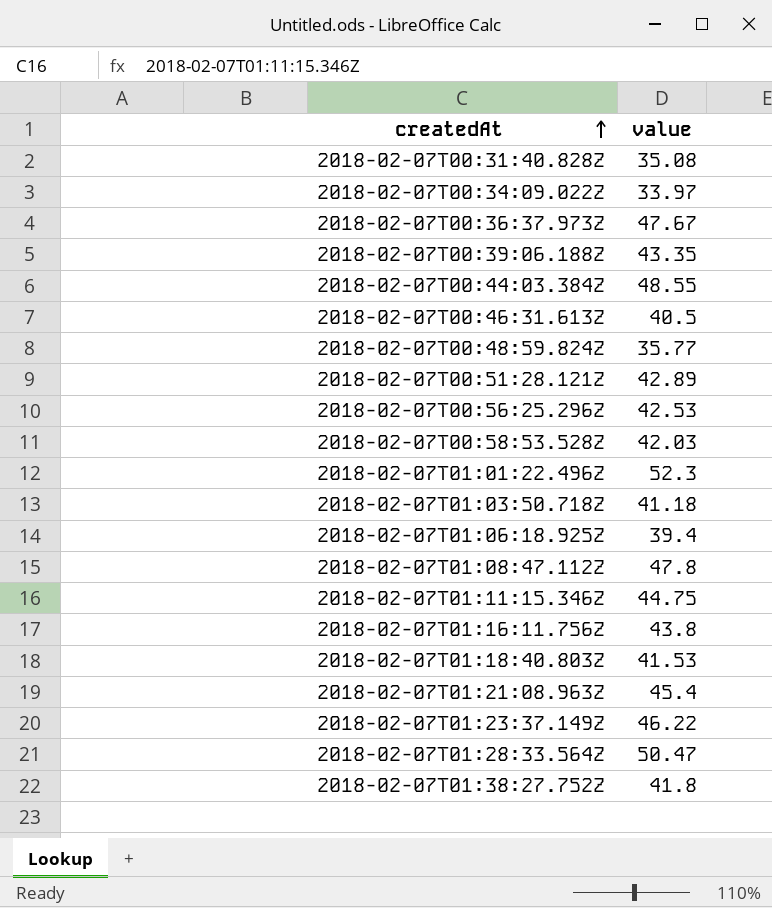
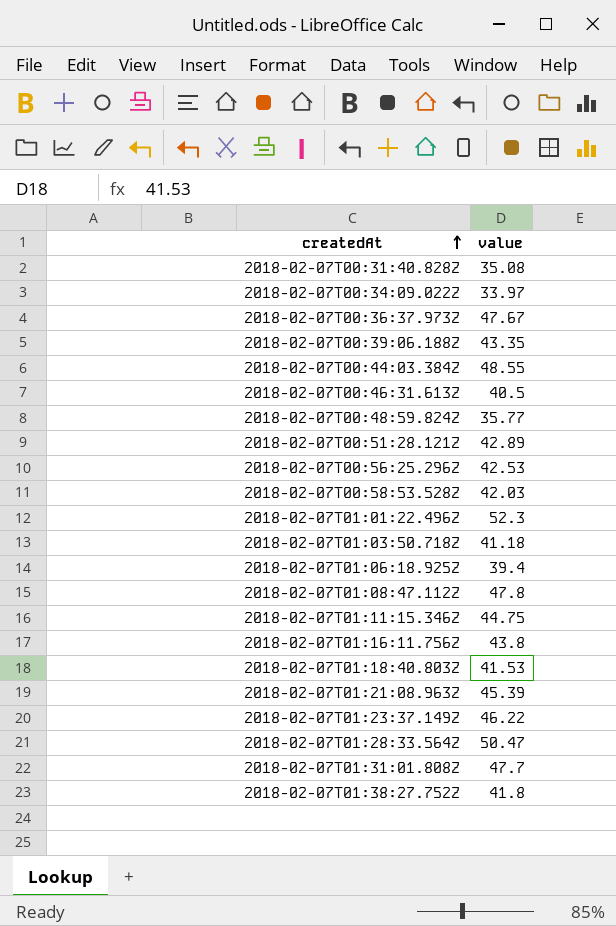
2018-02-07T01:21:08.963Z | value: 45.4 -> 45.39
row 2018-02-07T01:31:01.808Z: none -> 47.7

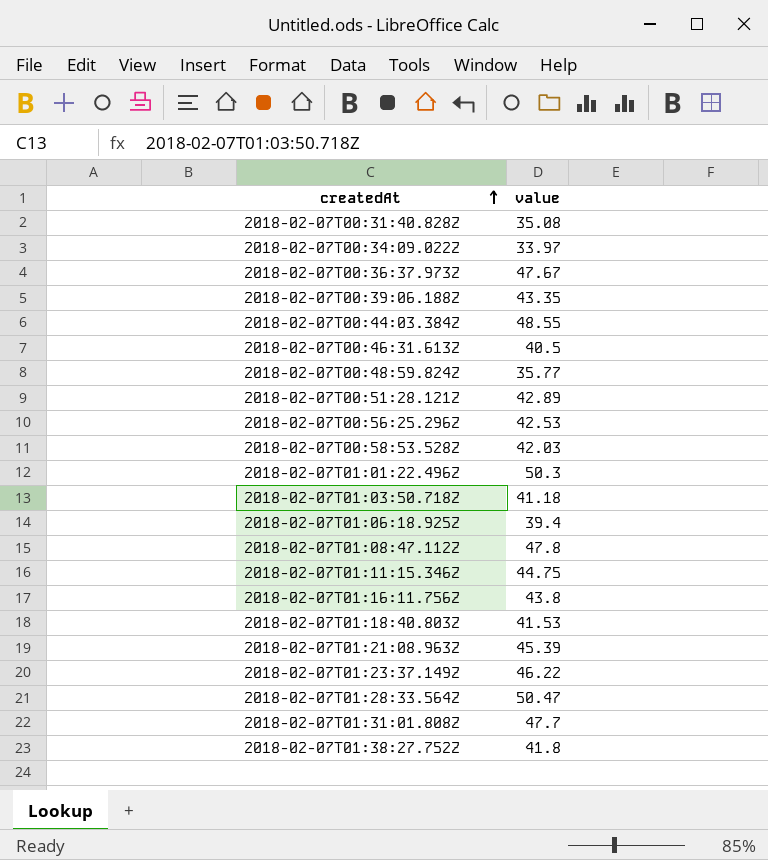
2018-02-07T01:01:22.496Z | value: 52.3 -> 50.3

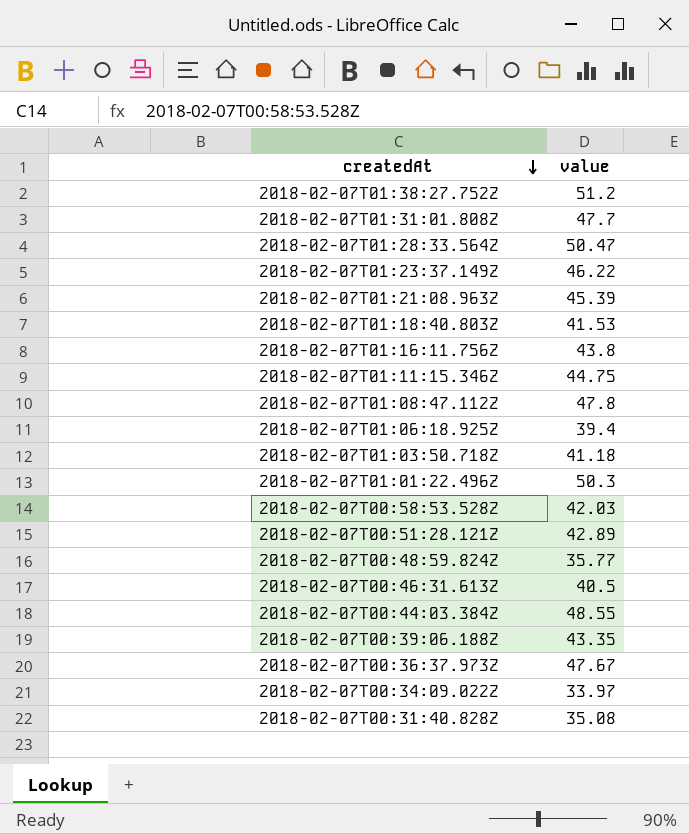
row order: createdAt ascending -> createdAt descending
row 2018-02-07T00:56:25.296Z: 42.53 -> none
2018-02-07T01:38:27.752Z | value: 41.8 -> 51.2

